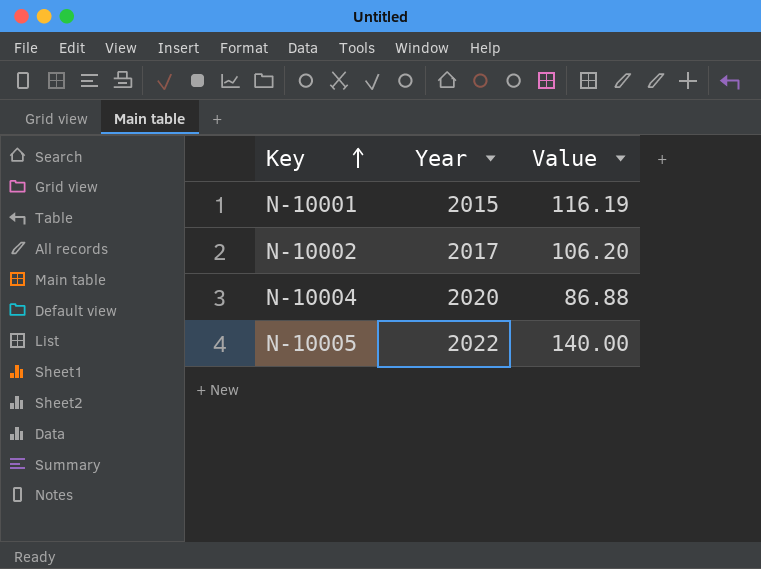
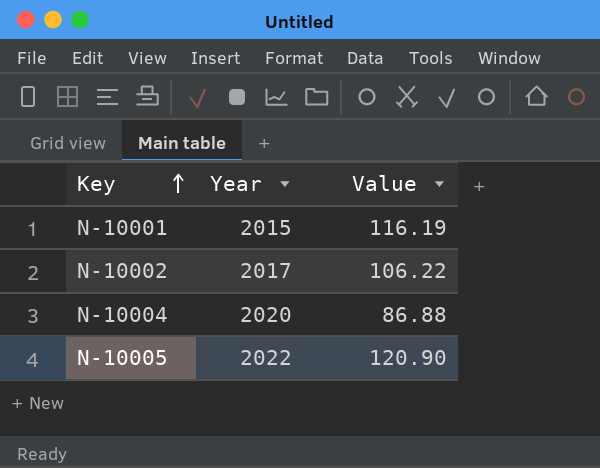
N-10002 | Value: 106.20 -> 106.22
N-10005 | Value: 140.00 -> 120.90

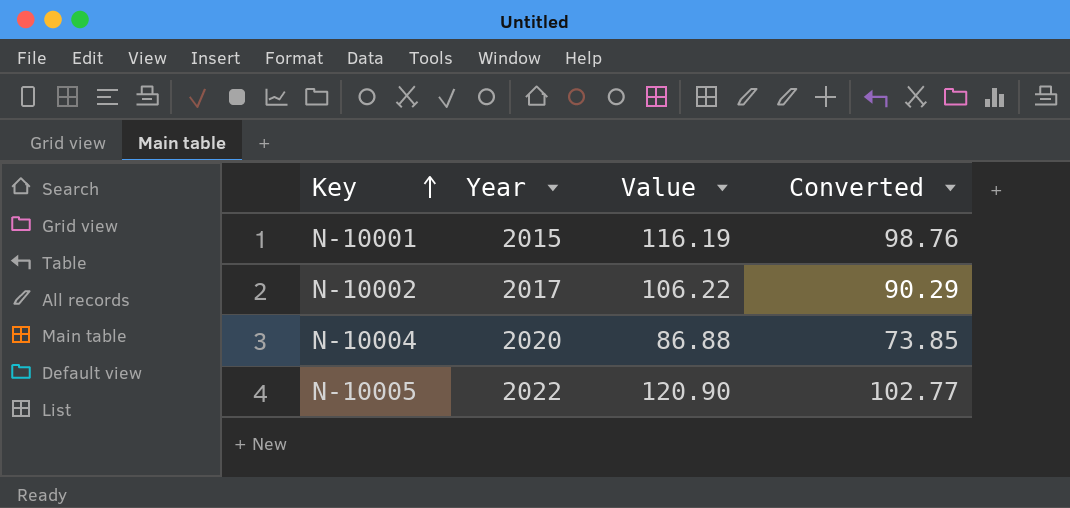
column Converted | formula: none -> [Value] * 0.85

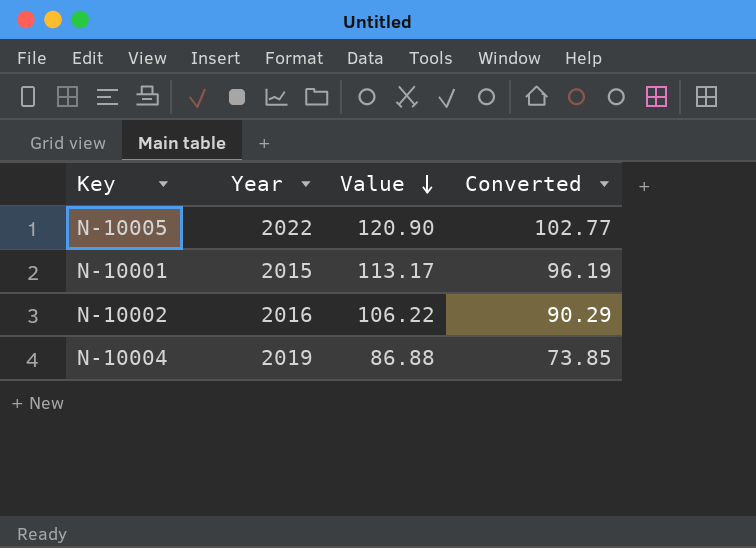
row order: Key ascending -> Value descending
N-10001 | Value: 116.19 -> 113.17
N-10001 | Converted: 98.76 -> 96.19
N-10002 | Year: 2017 -> 2016
N-10004 | Year: 2020 -> 2019

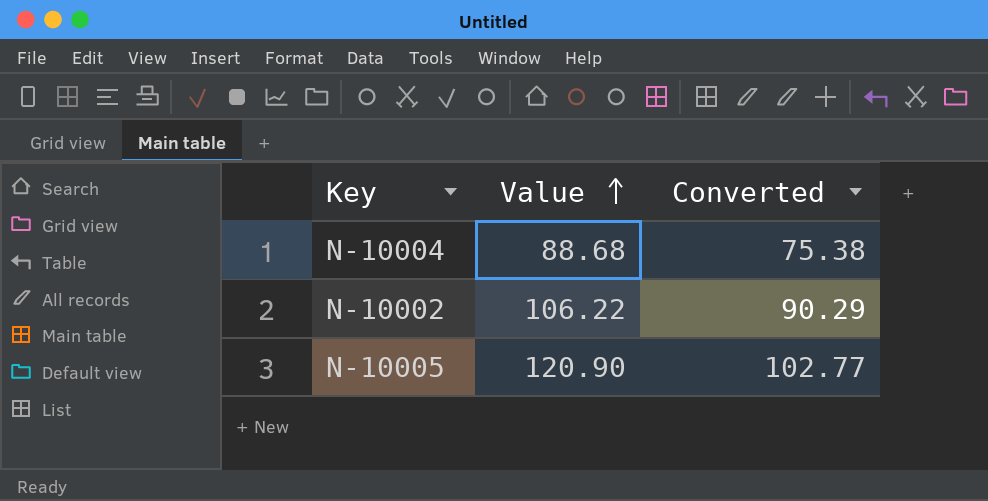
row order: Value descending -> Value ascending
column Year | position: 2 -> none
row N-10001: 2015 | 113.17 | 96.19 -> none
N-10004 | Value: 86.88 -> 88.68
N-10004 | Converted: 73.85 -> 75.38

